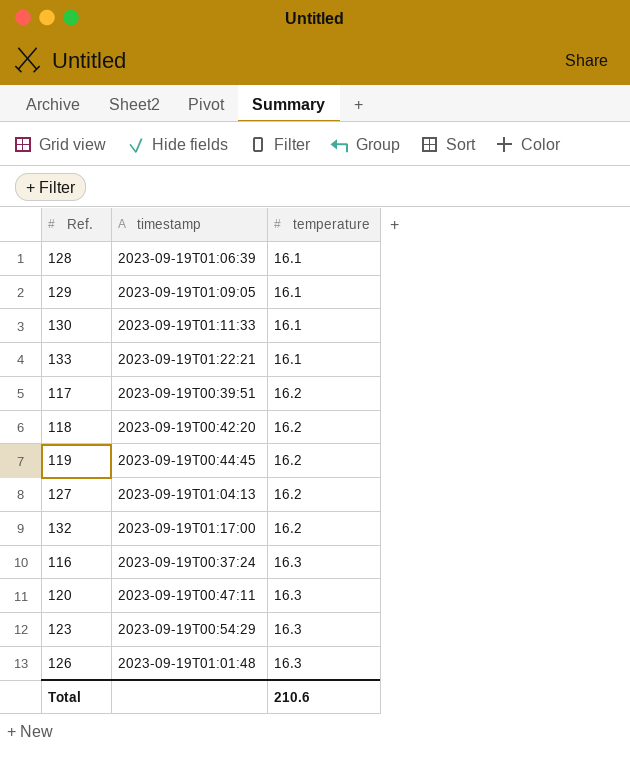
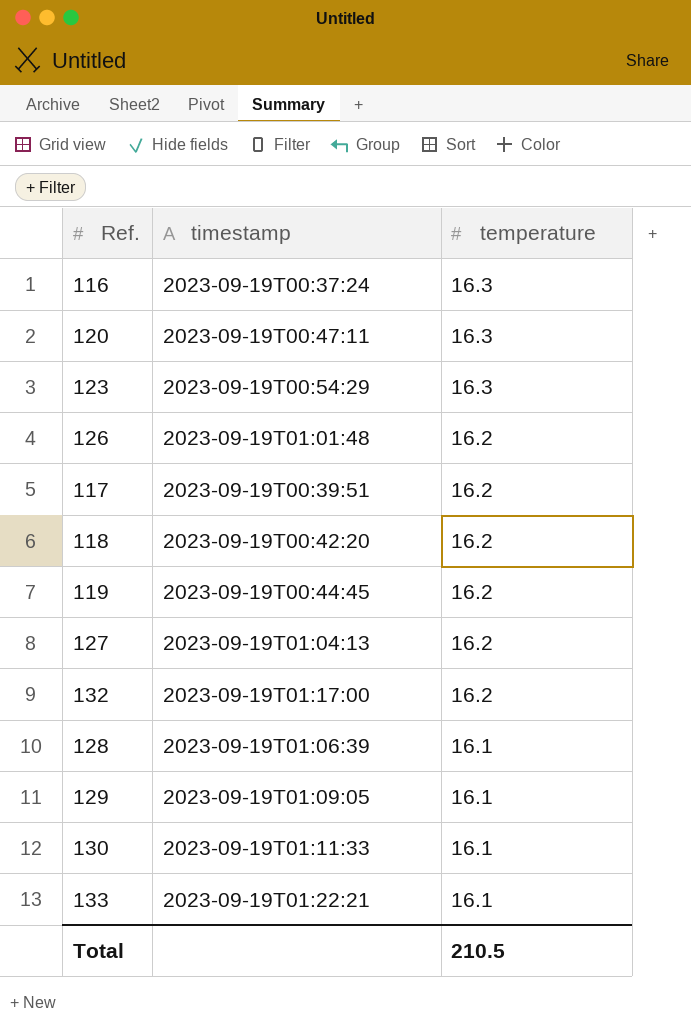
row order: temperature ascending -> temperature descending
126 | temperature: 16.3 -> 16.2
Total | temperature: 210.6 -> 210.5

